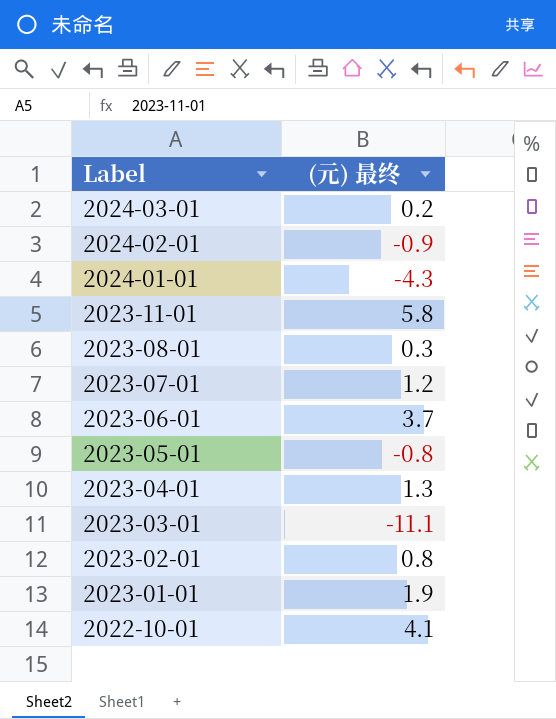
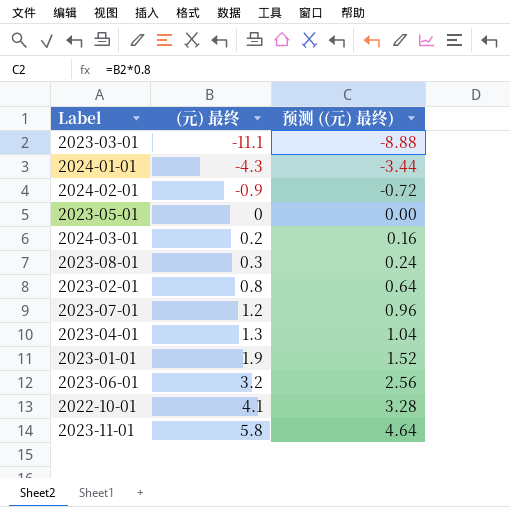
row order: Label descending -> (元) 最终 ascending
column 预测 ((元) 最终) | formula: none -> [(元) 最终] * 0.8
2023-05-01 | (元) 最终: -0.8 -> 0
2023-06-01 | (元) 最终: 3.7 -> 3.2

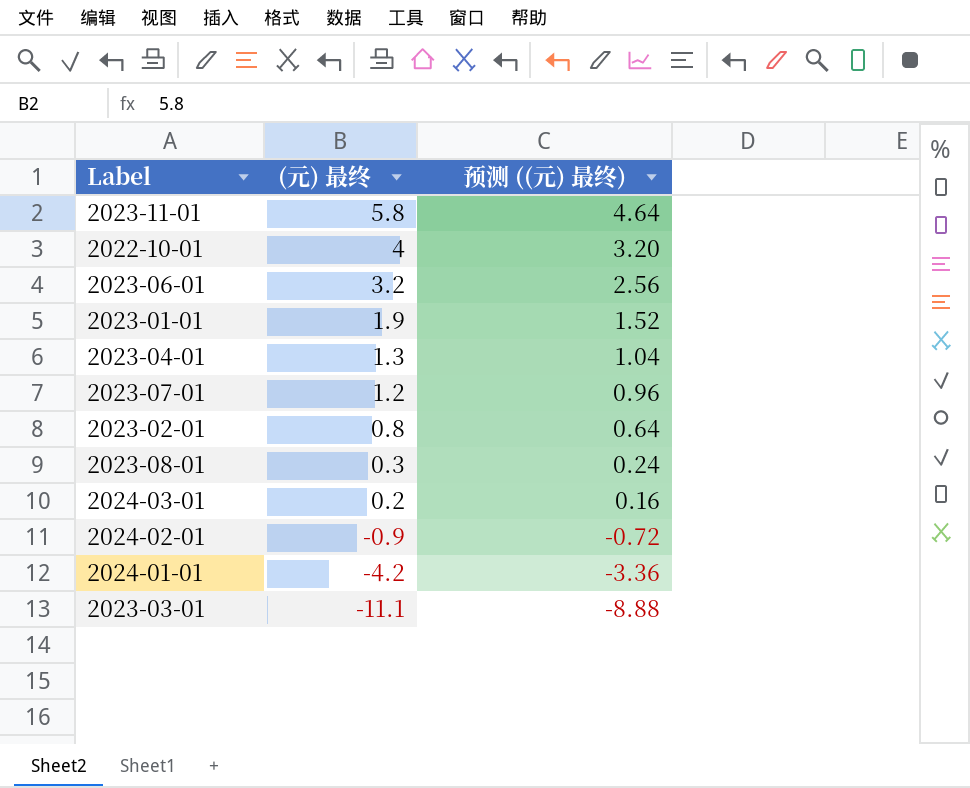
row order: (元) 最终 ascending -> (元) 最终 descending
row 2023-05-01: 0 | 0.00 -> none
2022-10-01 | (元) 最终: 4.1 -> 4
2022-10-01 | 预测 ((元) 最终): 3.28 -> 3.20
2024-01-01 | (元) 最终: -4.3 -> -4.2
2024-01-01 | 预测 ((元) 最终): -3.44 -> -3.36

